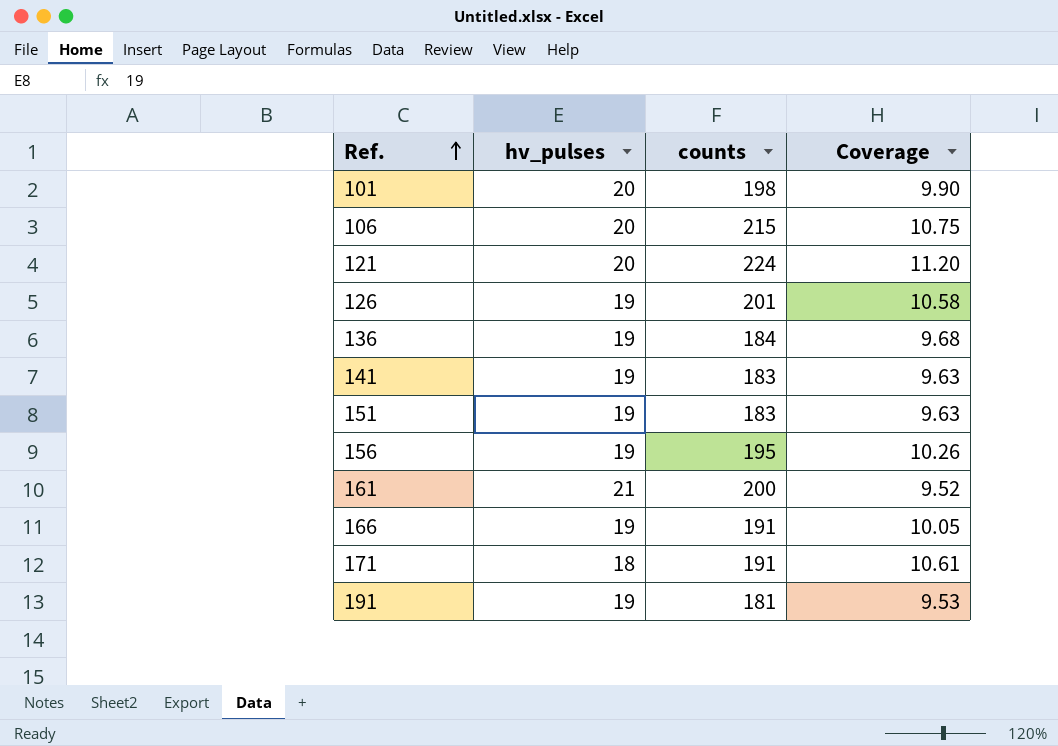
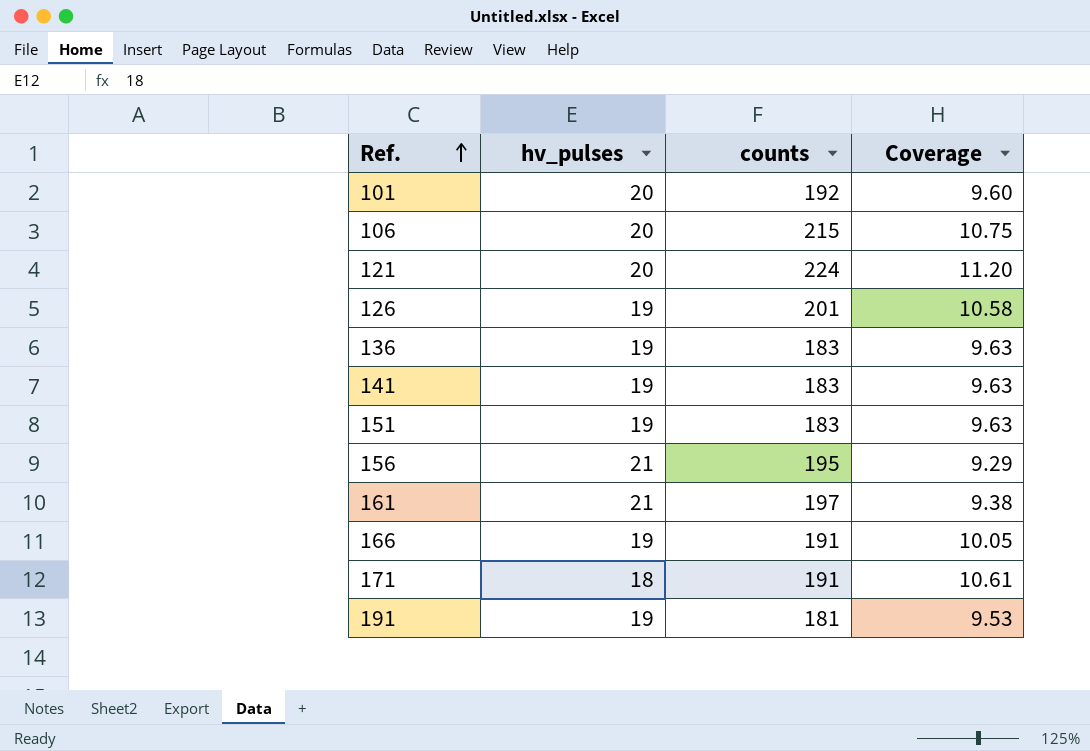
101 | counts: 198 -> 192
101 | Coverage: 9.90 -> 9.60
136 | counts: 184 -> 183
136 | Coverage: 9.68 -> 9.63
156 | hv_pulses: 19 -> 21
156 | Coverage: 10.26 -> 9.29
161 | counts: 200 -> 197
161 | Coverage: 9.52 -> 9.38

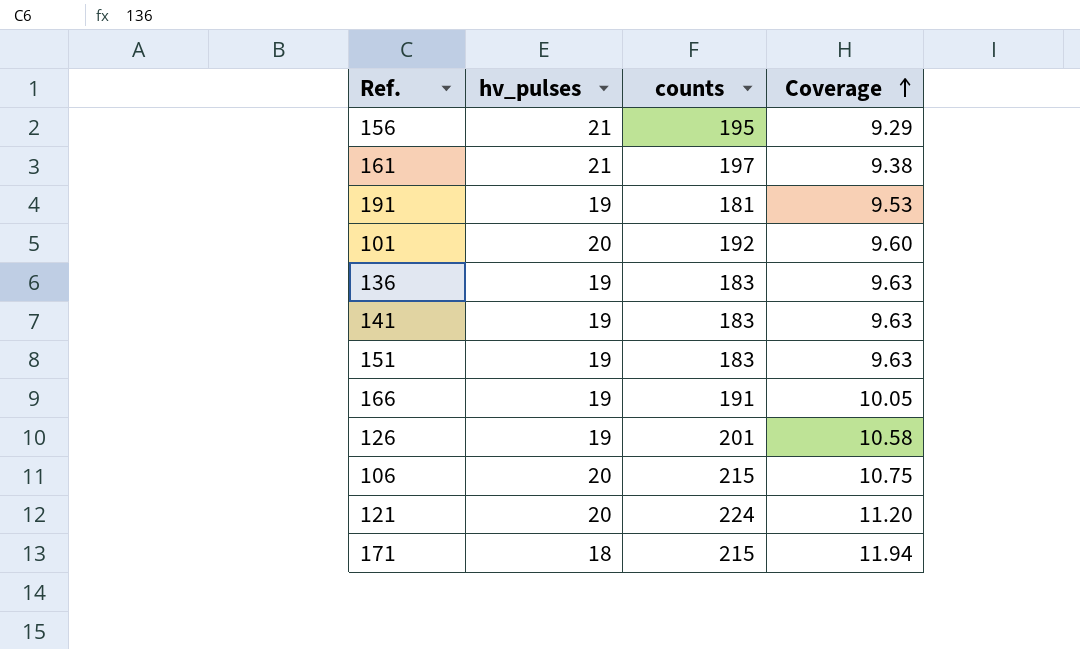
row order: Ref. ascending -> Coverage ascending
171 | counts: 191 -> 215
171 | Coverage: 10.61 -> 11.94

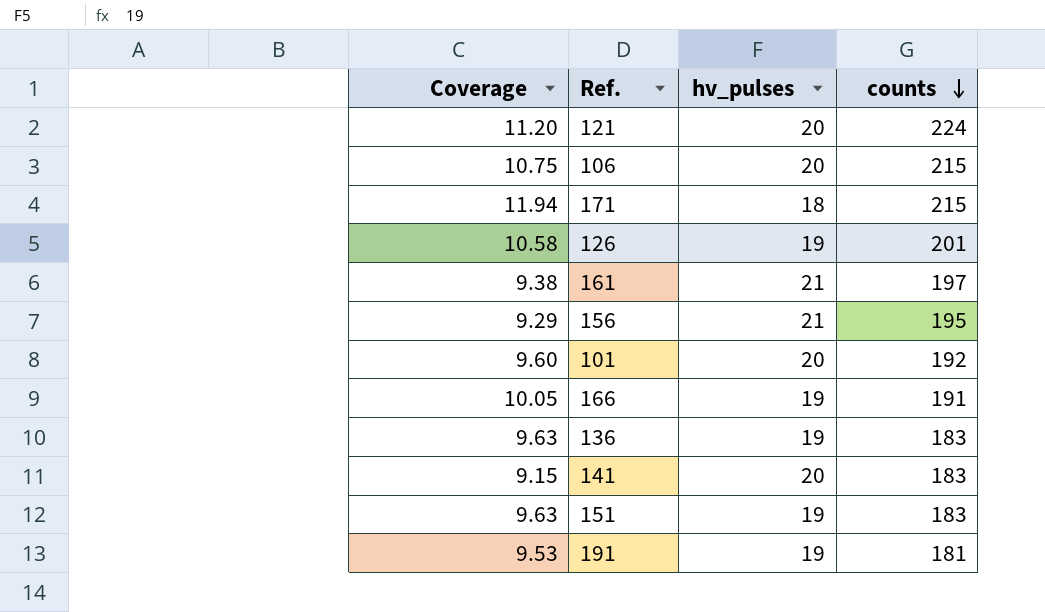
row order: Coverage ascending -> counts descending
column Coverage | position: 4 -> 1
141 | Coverage: 9.63 -> 9.15
141 | hv_pulses: 19 -> 20

